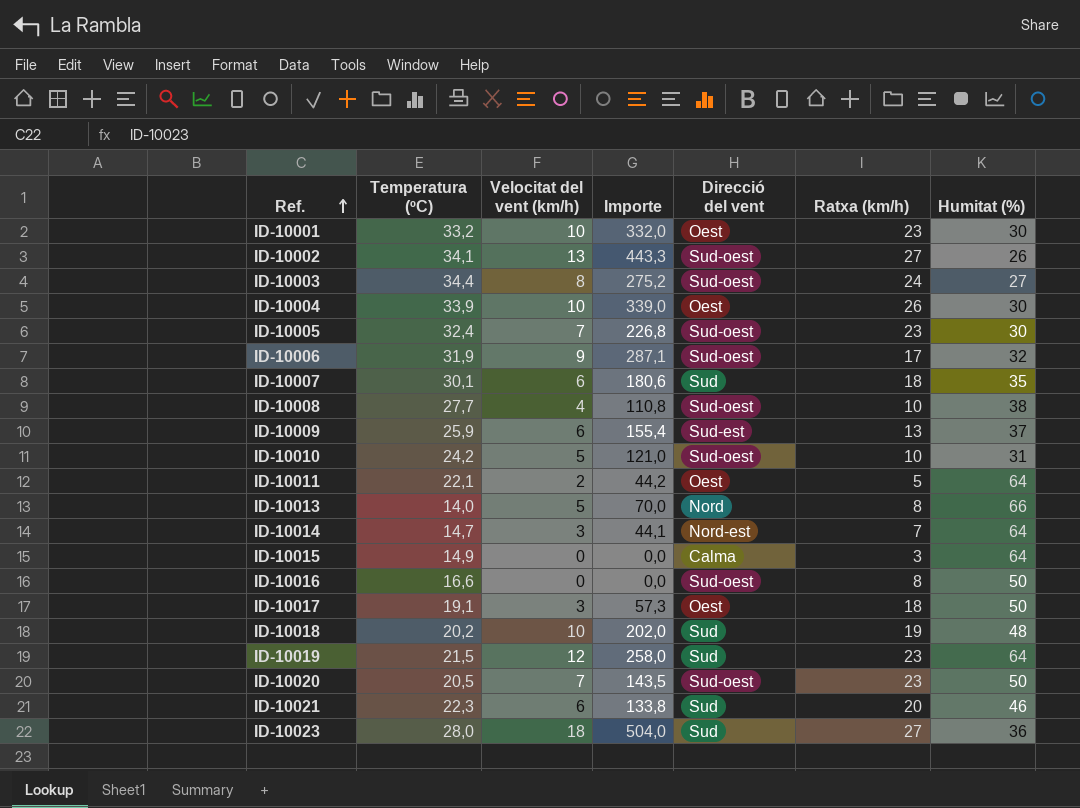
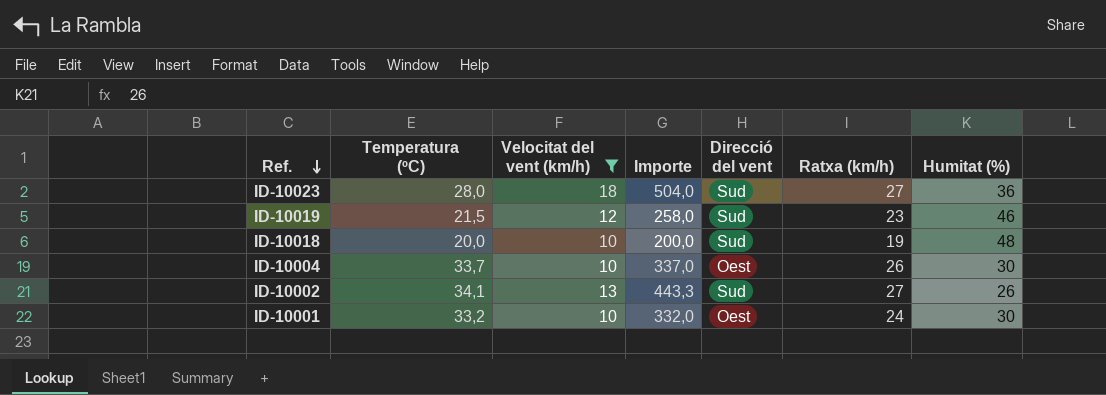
filter: none -> Velocitat del vent (km/h) >= 10
row order: Ref. ascending -> Ref. descending
ID-10019 | Humitat (%): 64 -> 46
ID-10018 | Temperatura (ºC): 20,2 -> 20,0
ID-10018 | Importe: 202,0 -> 200,0
ID-10004 | Temperatura (ºC): 33,9 -> 33,7
ID-10004 | Importe: 339,0 -> 337,0
ID-10002 | Direcció del vent: Sud-oest -> Sud
ID-10001 | Ratxa (km/h): 23 -> 24

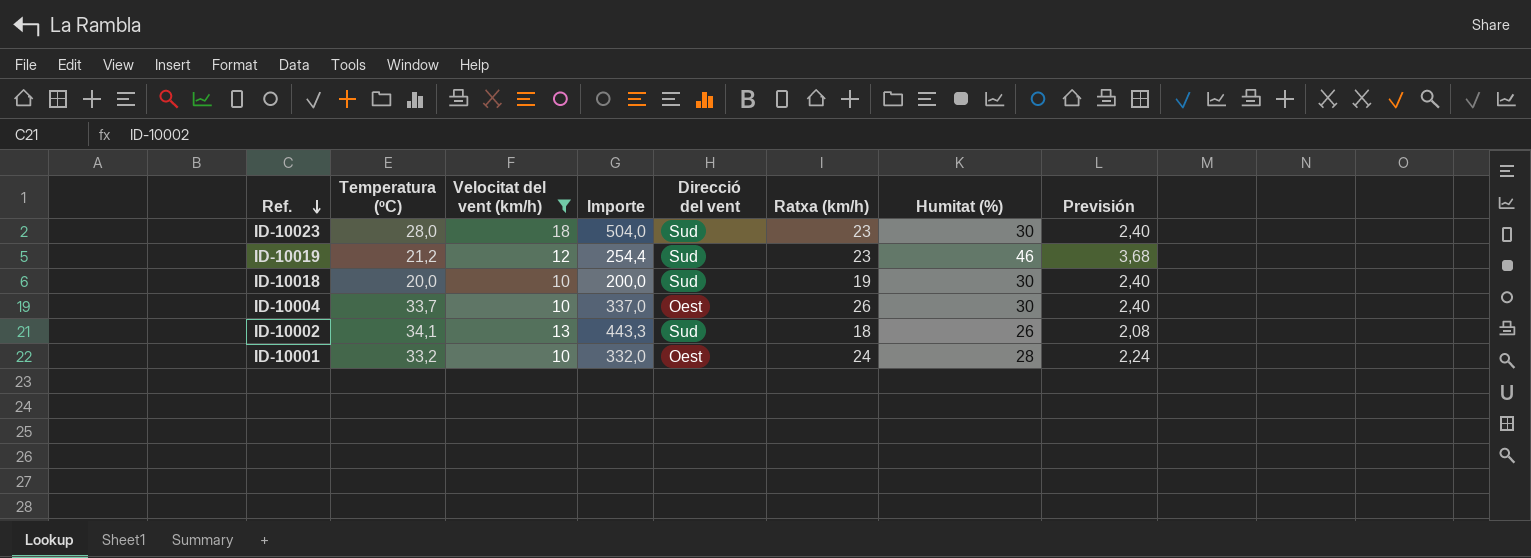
column Previsión | formula: none -> [Humitat (%)] * 0,08
ID-10023 | Ratxa (km/h): 27 -> 23
ID-10023 | Humitat (%): 36 -> 30
ID-10019 | Temperatura (ºC): 21,5 -> 21,2
ID-10019 | Importe: 258,0 -> 254,4
ID-10018 | Humitat (%): 48 -> 30
ID-10002 | Ratxa (km/h): 27 -> 18
ID-10001 | Humitat (%): 30 -> 28

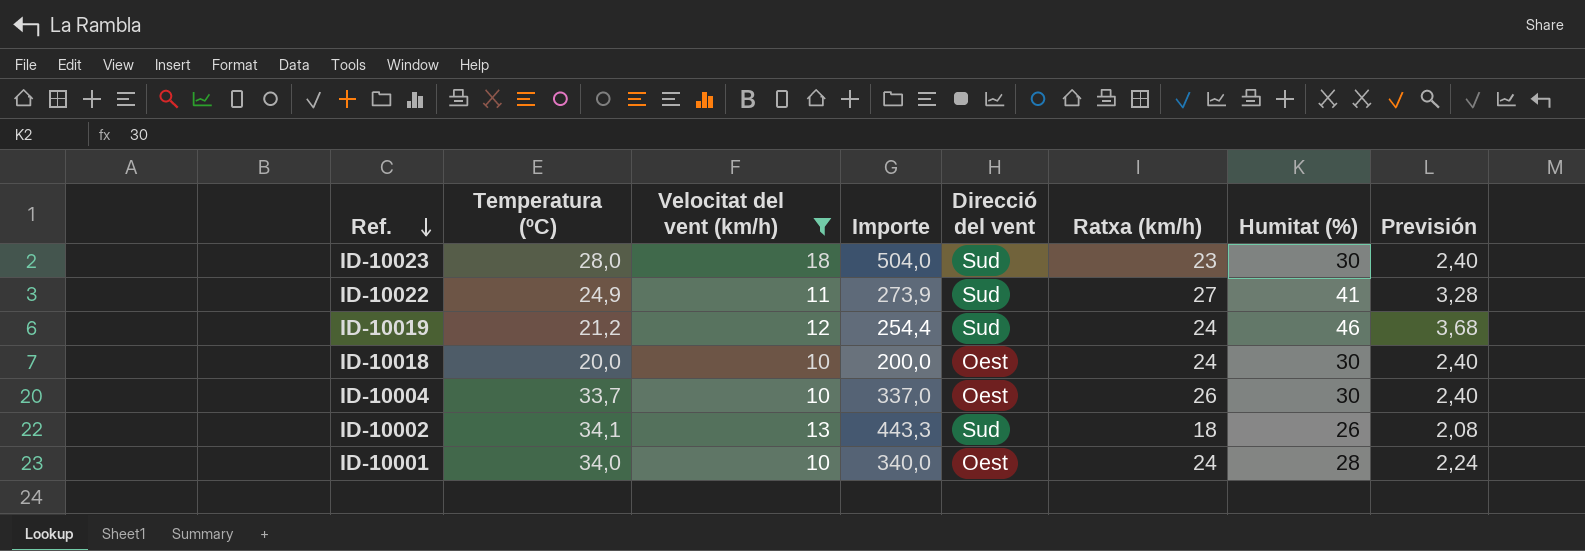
row ID-10022: none -> 24,9 | 11 | 273,9 | Sud | 27 | 41 | 3,28
ID-10019 | Ratxa (km/h): 23 -> 24
ID-10018 | Direcció del vent: Sud -> Oest
ID-10018 | Ratxa (km/h): 19 -> 24
ID-10001 | Temperatura (ºC): 33,2 -> 34,0
ID-10001 | Importe: 332,0 -> 340,0

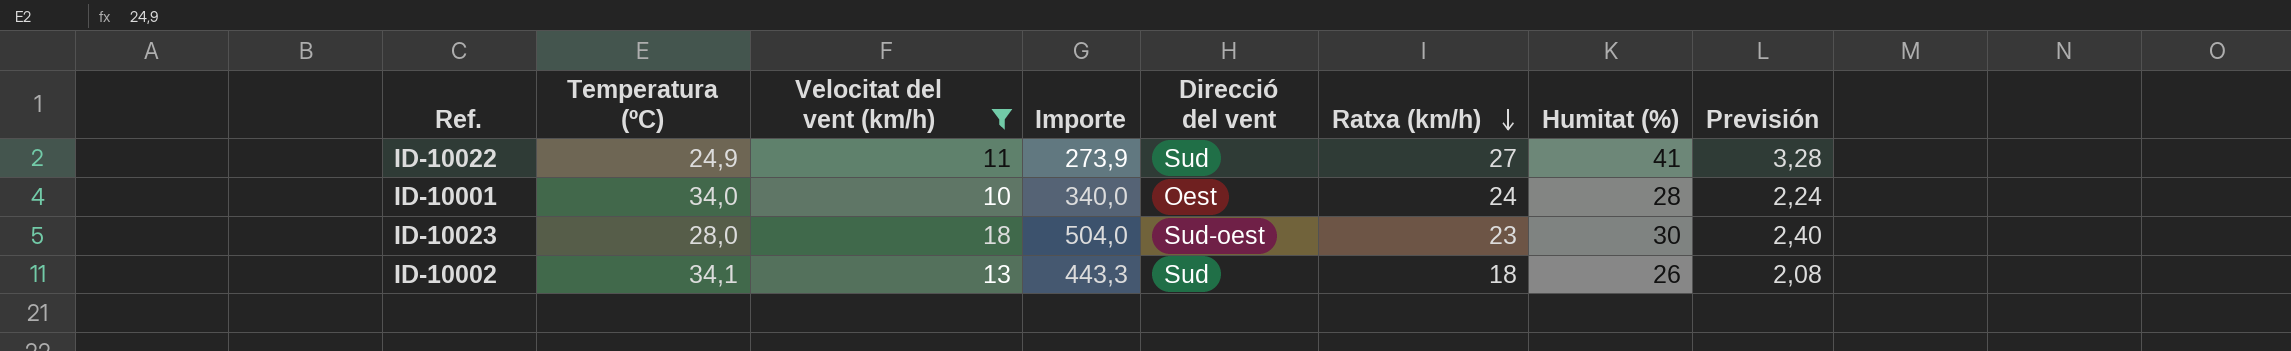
row order: Ref. descending -> Ratxa (km/h) descending
row ID-10019: 21,2 | 12 | 254,4 | Sud | 24 | 46 | 3,68 -> none
row ID-10018: 20,0 | 10 | 200,0 | Oest | 24 | 30 | 2,40 -> none
row ID-10004: 33,7 | 10 | 337,0 | Oest | 26 | 30 | 2,40 -> none
ID-10023 | Direcció del vent: Sud -> Sud-oest

